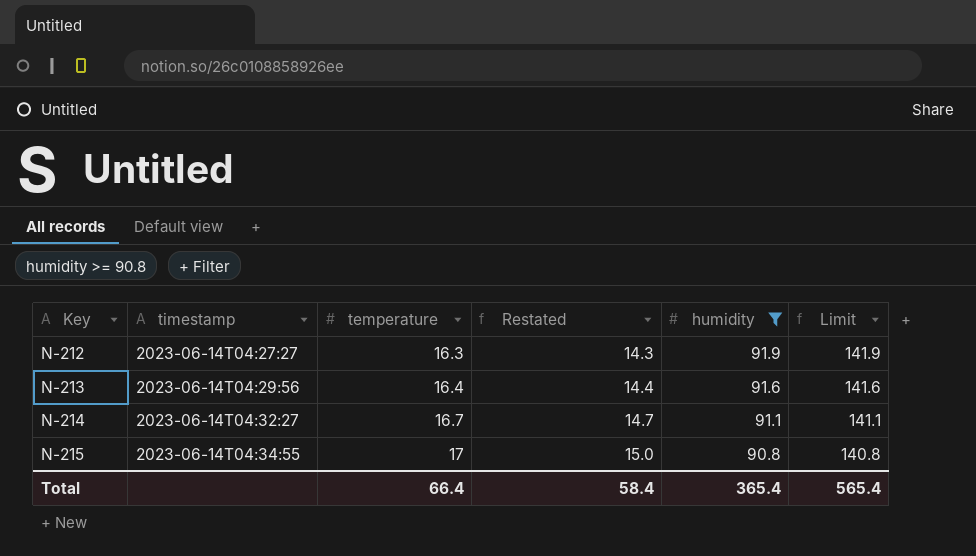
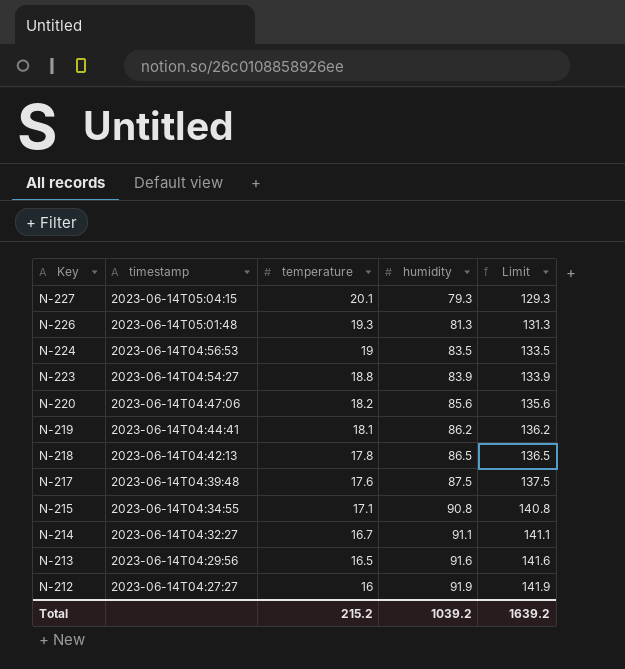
filter: humidity >= 90.8 -> none
row order: Key ascending -> Key descending
column Restated | formula: [temperature] - 2 -> none
N-215 | temperature: 17 -> 17.1
N-213 | temperature: 16.4 -> 16.5
N-212 | temperature: 16.3 -> 16
Total | temperature: 66.4 -> 215.2
Total | humidity: 365.4 -> 1039.2
Total | Limit: 565.4 -> 1639.2

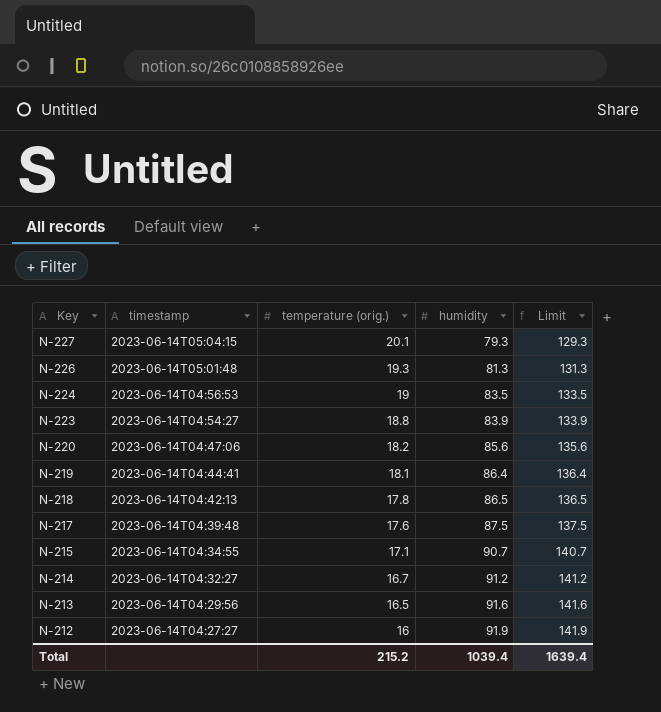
column name: temperature -> temperature (orig.)
N-219 | humidity: 86.2 -> 86.4
N-219 | Limit: 136.2 -> 136.4
N-215 | humidity: 90.8 -> 90.7
N-215 | Limit: 140.8 -> 140.7
N-214 | humidity: 91.1 -> 91.2
N-214 | Limit: 141.1 -> 141.2
Total | humidity: 1039.2 -> 1039.4
Total | Limit: 1639.2 -> 1639.4

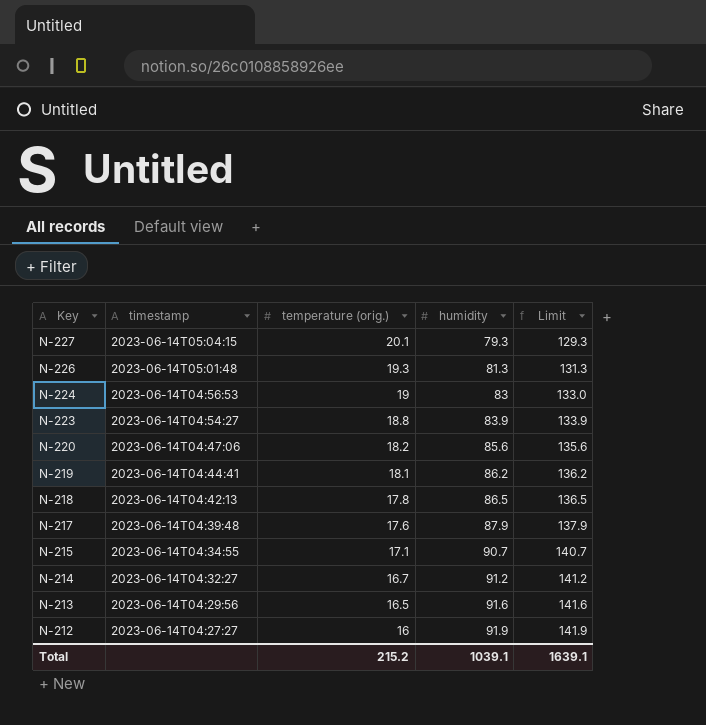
N-224 | humidity: 83.5 -> 83
N-224 | Limit: 133.5 -> 133.0
N-219 | humidity: 86.4 -> 86.2
N-219 | Limit: 136.4 -> 136.2
N-217 | humidity: 87.5 -> 87.9
N-217 | Limit: 137.5 -> 137.9
Total | humidity: 1039.4 -> 1039.1
Total | Limit: 1639.4 -> 1639.1

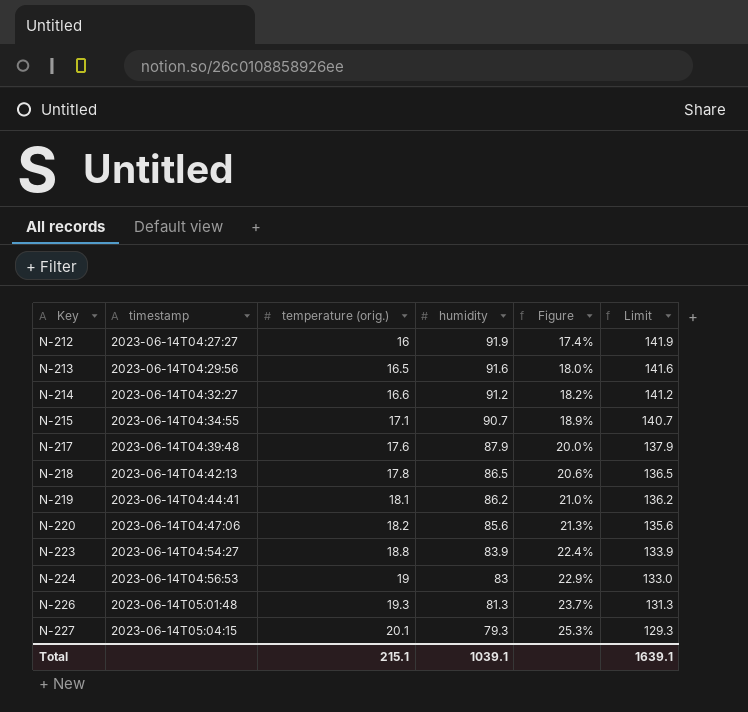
row order: Key descending -> Key ascending
column Figure | formula: none -> [temperature (orig.)] / [humidity]
N-214 | temperature (orig.): 16.7 -> 16.6
Total | temperature (orig.): 215.2 -> 215.1

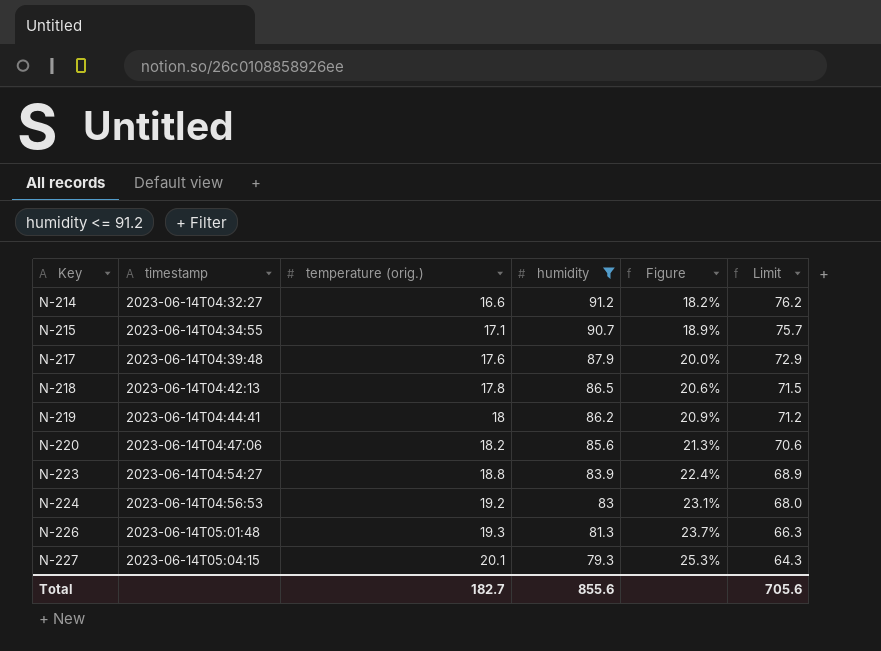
filter: none -> humidity <= 91.2
column Limit | formula: [humidity] + 50 -> [humidity] - 15
N-219 | temperature (orig.): 18.1 -> 18
N-219 | Figure: 21.0% -> 20.9%
N-224 | temperature (orig.): 19 -> 19.2
N-224 | Figure: 22.9% -> 23.1%
Total | temperature (orig.): 215.1 -> 182.7
Total | humidity: 1039.1 -> 855.6
Total | Limit: 1639.1 -> 705.6

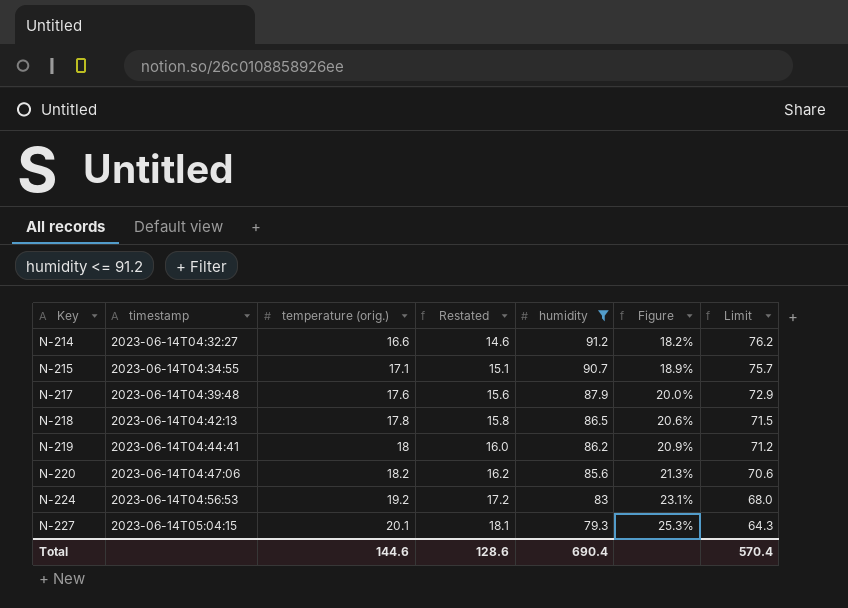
column Restated | formula: none -> [temperature (orig.)] - 2
row N-223: 2023-06-14T04:54:27 | 18.8 | 83.9 | 22.4% | 68.9 -> none
row N-226: 2023-06-14T05:01:48 | 19.3 | 81.3 | 23.7% | 66.3 -> none
Total | temperature (orig.): 182.7 -> 144.6
Total | humidity: 855.6 -> 690.4
Total | Limit: 705.6 -> 570.4

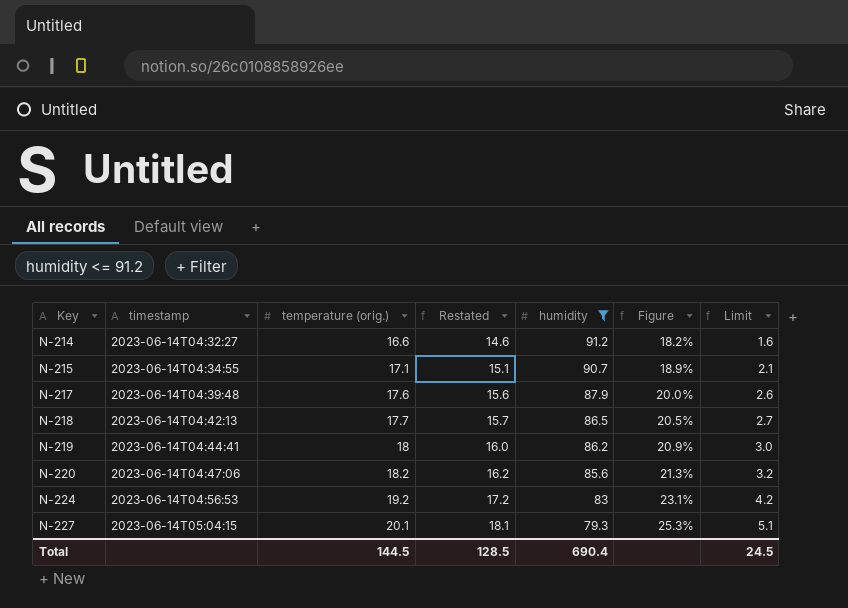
column Limit | formula: [humidity] - 15 -> [temperature (orig.)] - 15
N-218 | temperature (orig.): 17.8 -> 17.7
N-218 | Restated: 15.8 -> 15.7
N-218 | Figure: 20.6% -> 20.5%
Total | temperature (orig.): 144.6 -> 144.5
Total | Restated: 128.6 -> 128.5
Total | Limit: 570.4 -> 24.5

